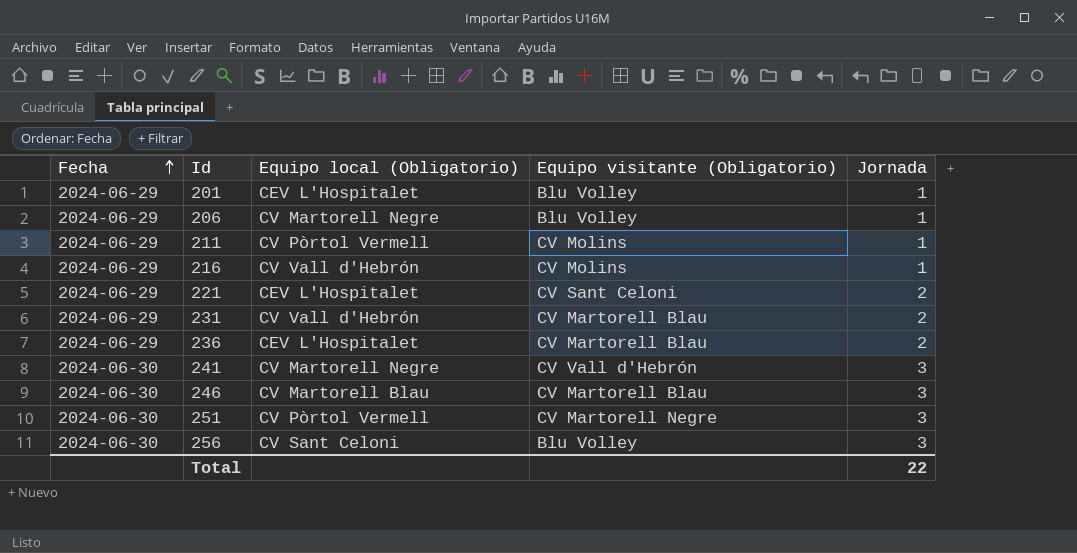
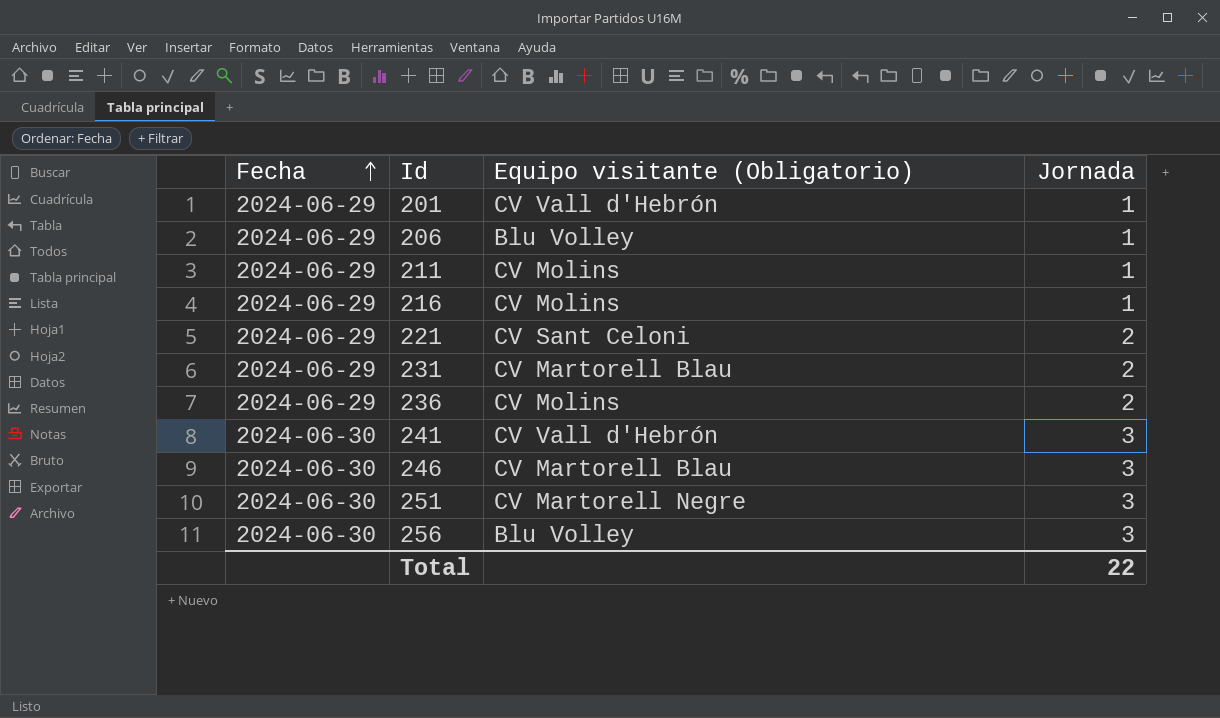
column Equipo local (Obligatorio) | position: 3 -> none
201 | Equipo visitante (Obligatorio): Blu Volley -> CV Vall d'Hebrón
236 | Equipo visitante (Obligatorio): CV Martorell Blau -> CV Molins

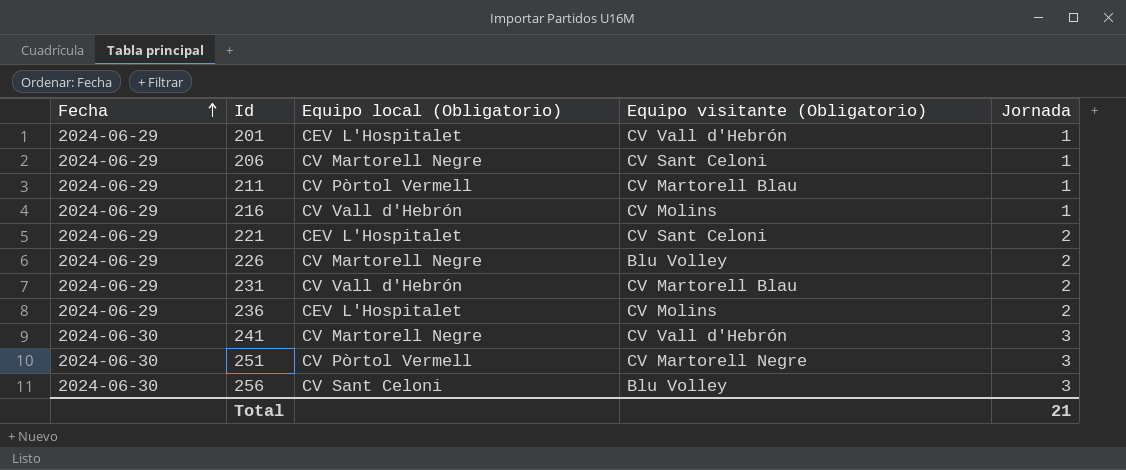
column Equipo local (Obligatorio) | position: none -> 3
row 246: 2024-06-30 | CV Martorell Blau | 3 -> none
206 | Equipo visitante (Obligatorio): Blu Volley -> CV Sant Celoni
211 | Equipo visitante (Obligatorio): CV Molins -> CV Martorell Blau
row 226: none -> 2024-06-29 | CV Martorell Negre | Blu Volley | 2
Total | Jornada: 22 -> 21

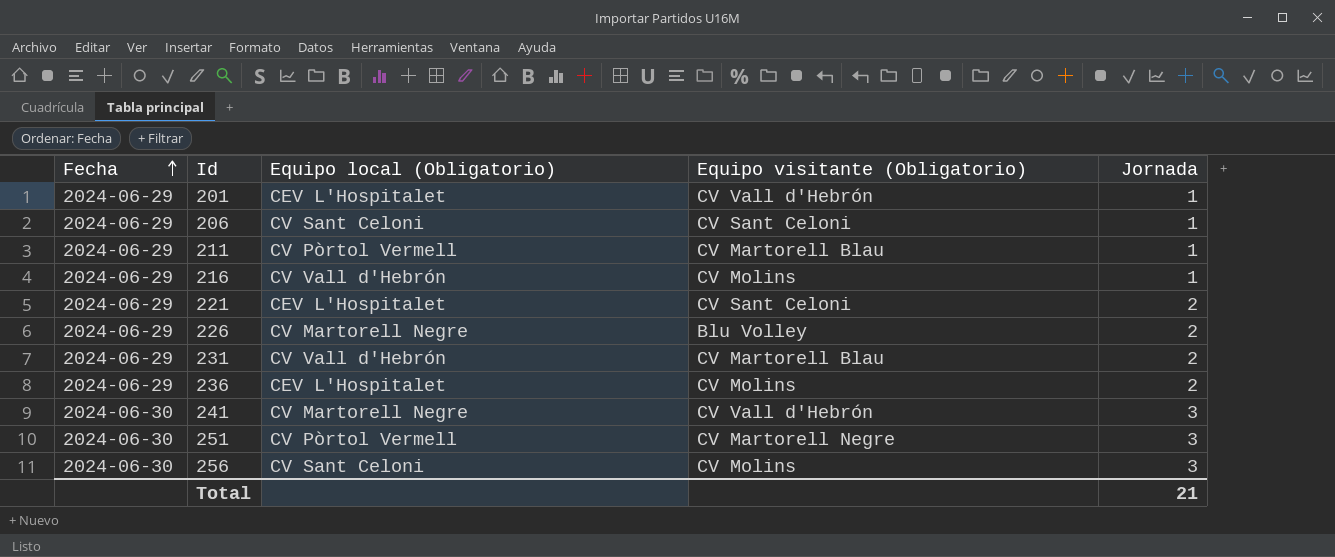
206 | Equipo local (Obligatorio): CV Martorell Negre -> CV Sant Celoni
256 | Equipo visitante (Obligatorio): Blu Volley -> CV Molins

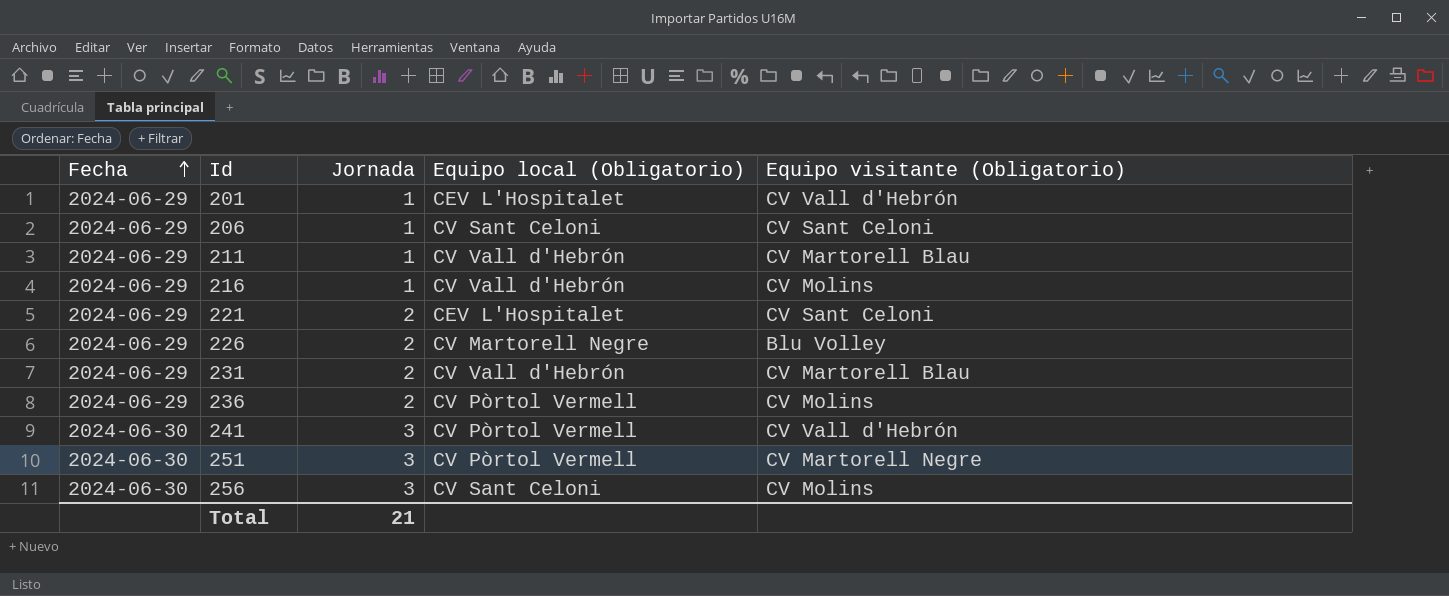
column Jornada | position: 5 -> 3
211 | Equipo local (Obligatorio): CV Pòrtol Vermell -> CV Vall d'Hebrón
236 | Equipo local (Obligatorio): CEV L'Hospitalet -> CV Pòrtol Vermell
241 | Equipo local (Obligatorio): CV Martorell Negre -> CV Pòrtol Vermell

